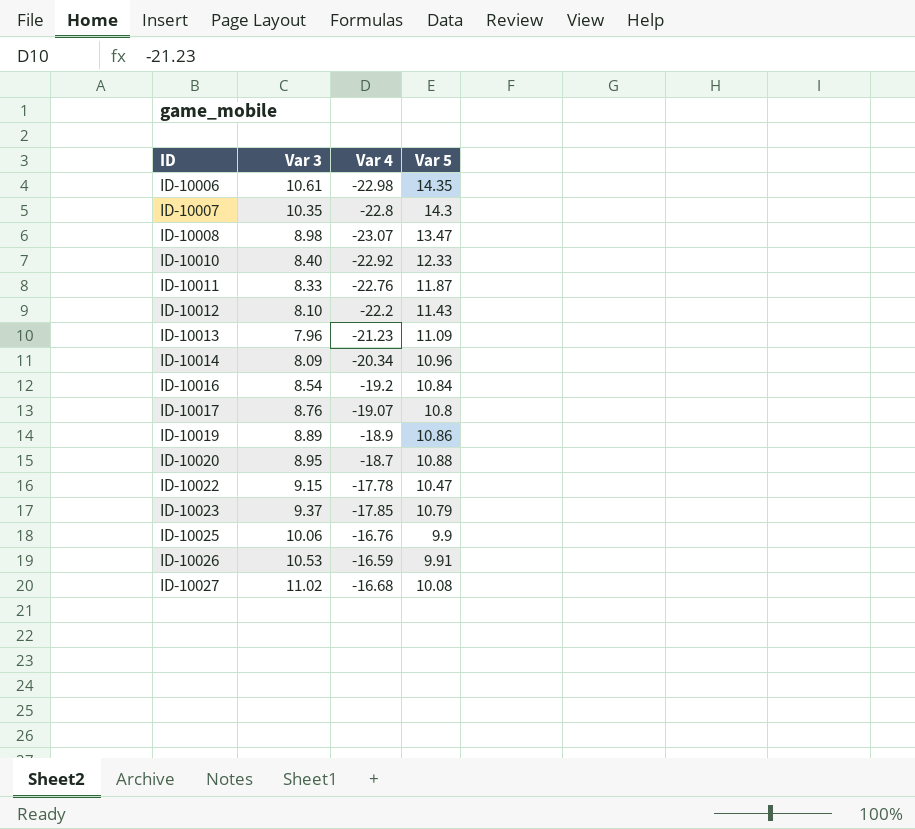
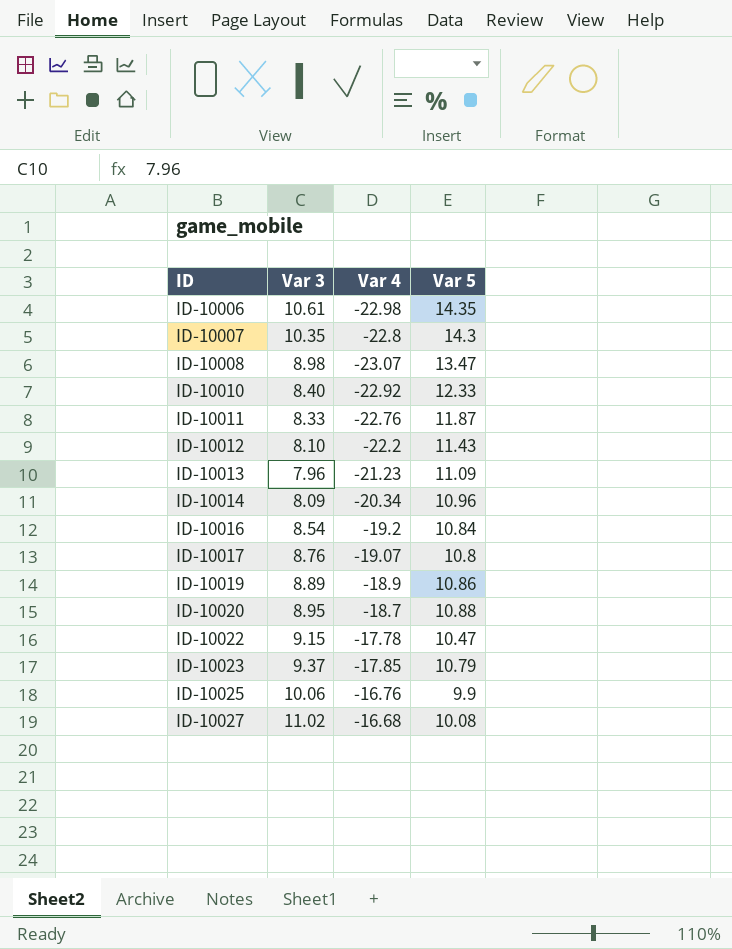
row ID-10026: 10.53 | -16.59 | 9.91 -> none

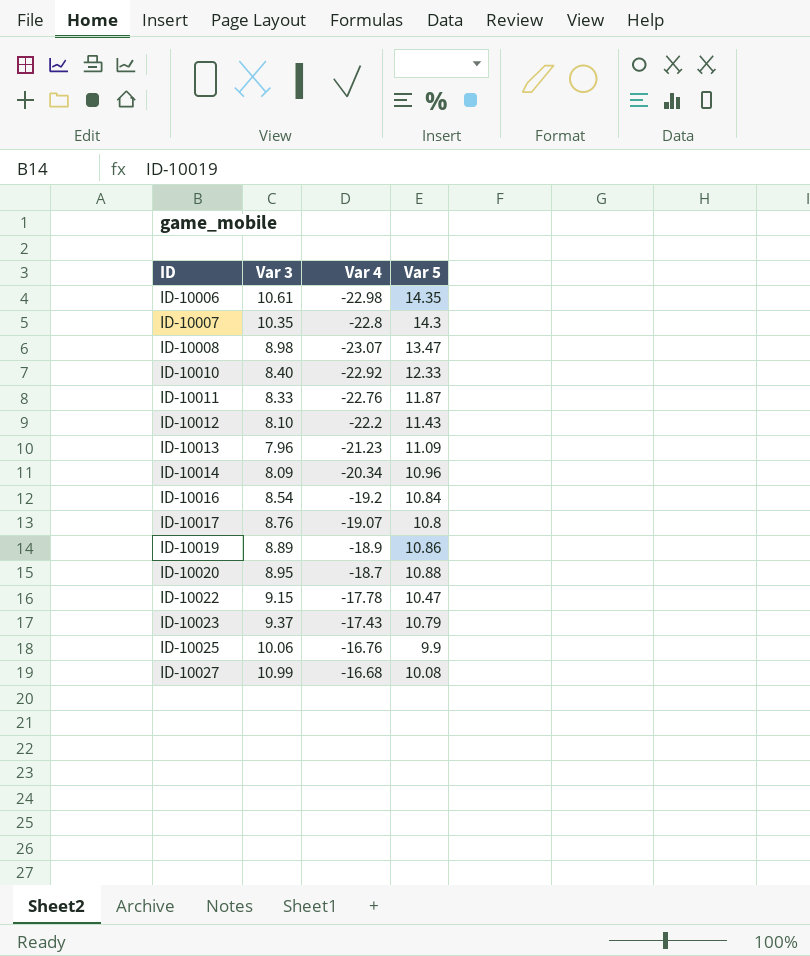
ID-10023 | Var 4: -17.85 -> -17.43
ID-10027 | Var 3: 11.02 -> 10.99

